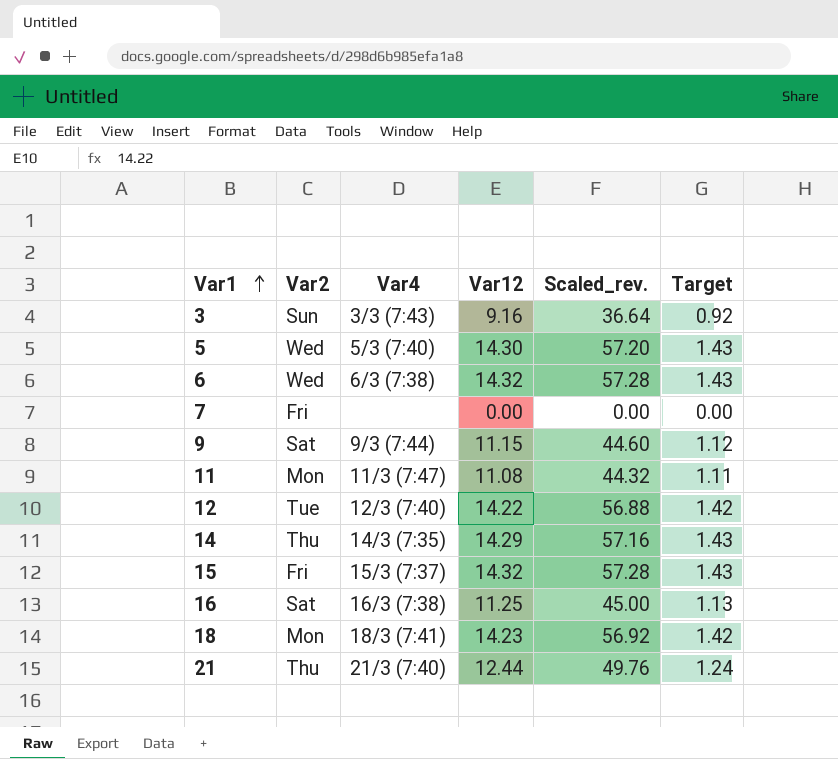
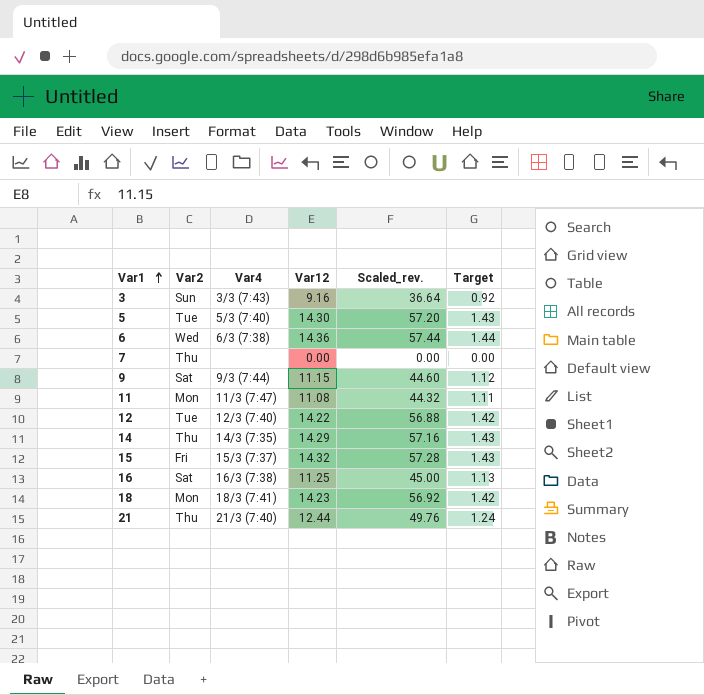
5 | Var2: Wed -> Tue
6 | Var12: 14.32 -> 14.36
6 | Scaled_rev.: 57.28 -> 57.44
6 | Target: 1.43 -> 1.44
7 | Var2: Fri -> Thu

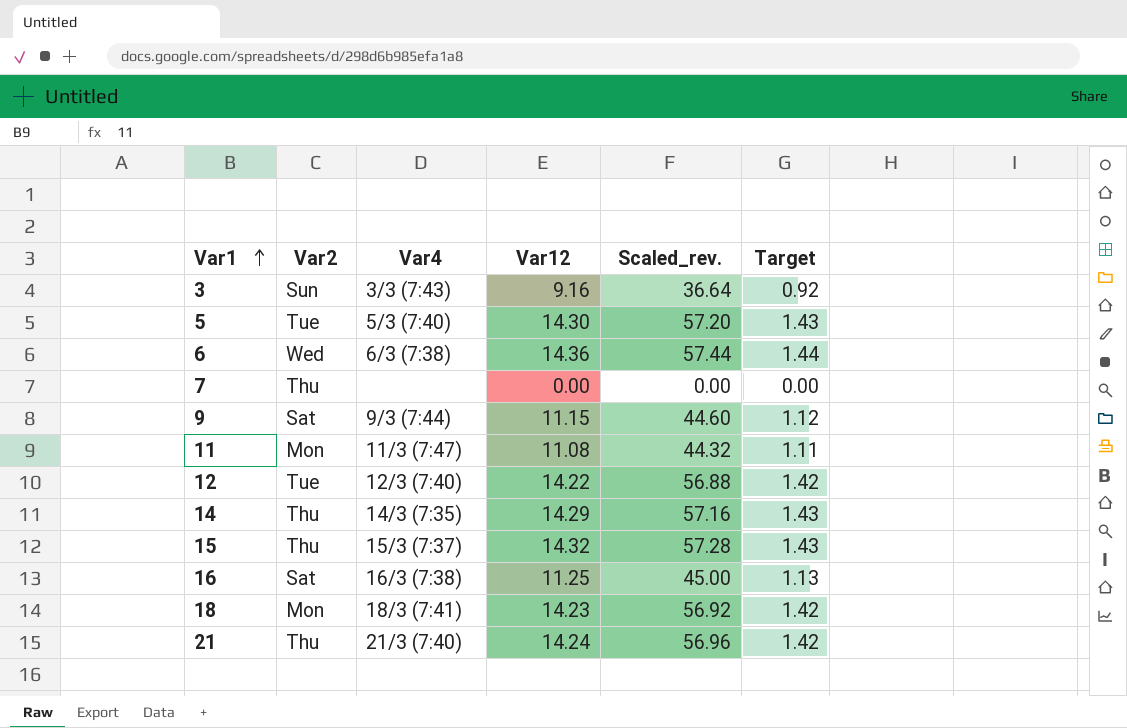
15 | Var2: Fri -> Thu
21 | Var12: 12.44 -> 14.24
21 | Scaled_rev.: 49.76 -> 56.96
21 | Target: 1.24 -> 1.42

